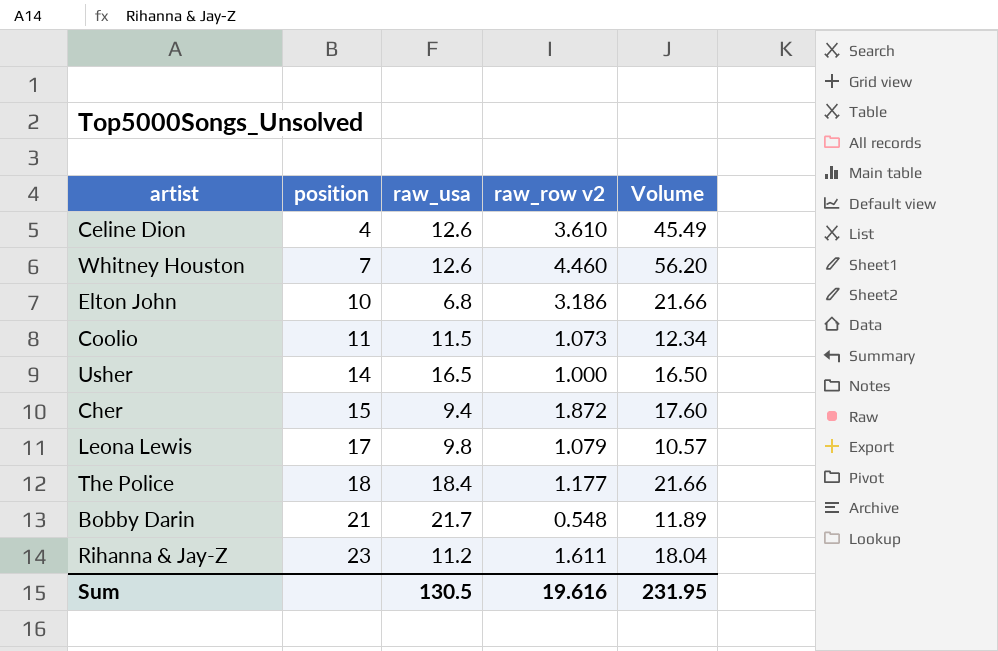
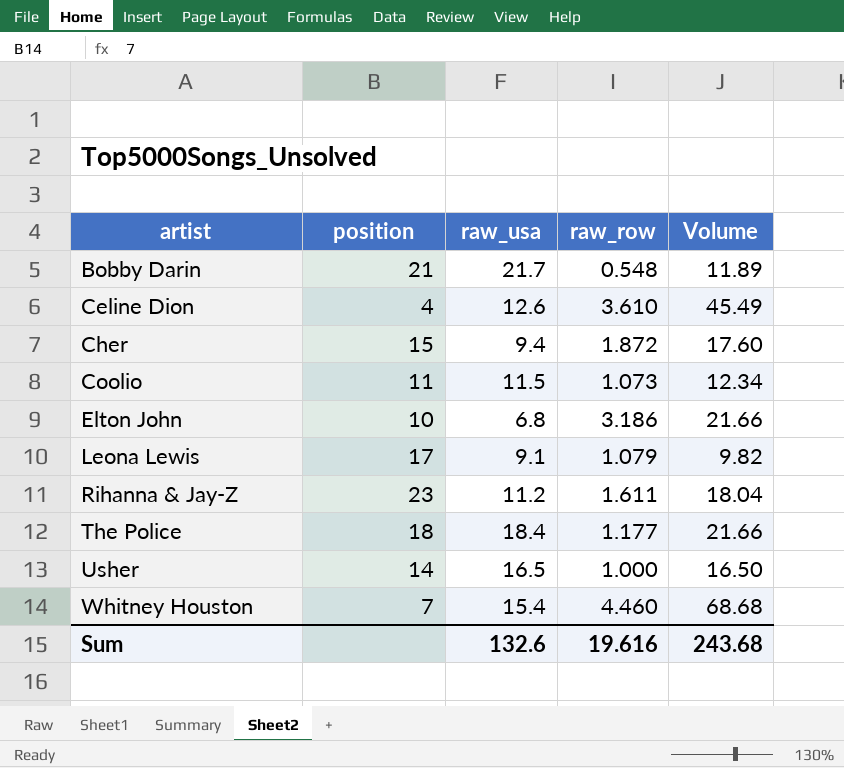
row order: position ascending -> artist ascending
column name: raw_row v2 -> raw_row
Leona Lewis | raw_usa: 9.8 -> 9.1
Leona Lewis | Volume: 10.57 -> 9.82
Whitney Houston | raw_usa: 12.6 -> 15.4
Whitney Houston | Volume: 56.20 -> 68.68
Sum | raw_usa: 130.5 -> 132.6
Sum | Volume: 231.95 -> 243.68

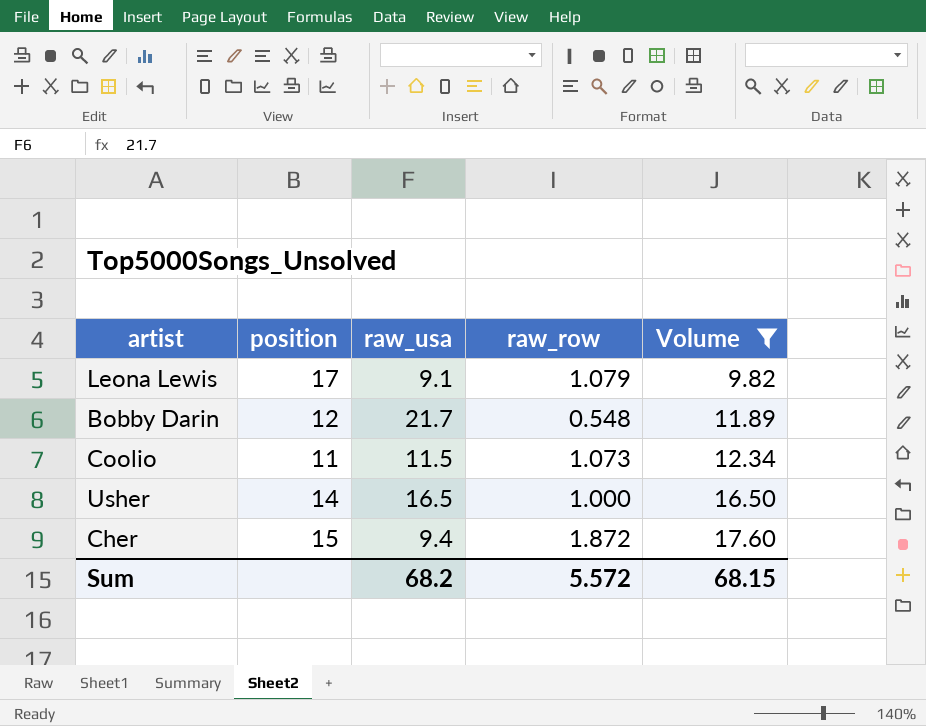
filter: none -> Volume <= 17.60
row order: artist ascending -> Volume ascending
Bobby Darin | position: 21 -> 12
Sum | raw_usa: 132.6 -> 68.2
Sum | raw_row: 19.616 -> 5.572
Sum | Volume: 243.68 -> 68.15

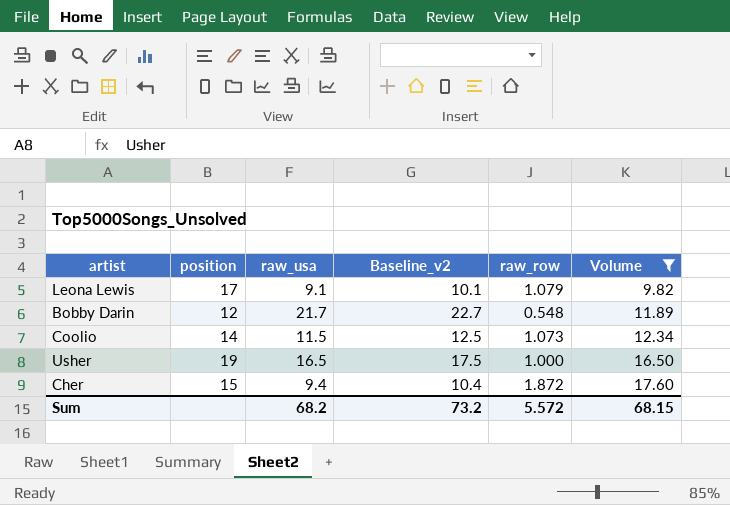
column Baseline_v2 | formula: none -> [raw_usa] + 1
Coolio | position: 11 -> 14
Usher | position: 14 -> 19

